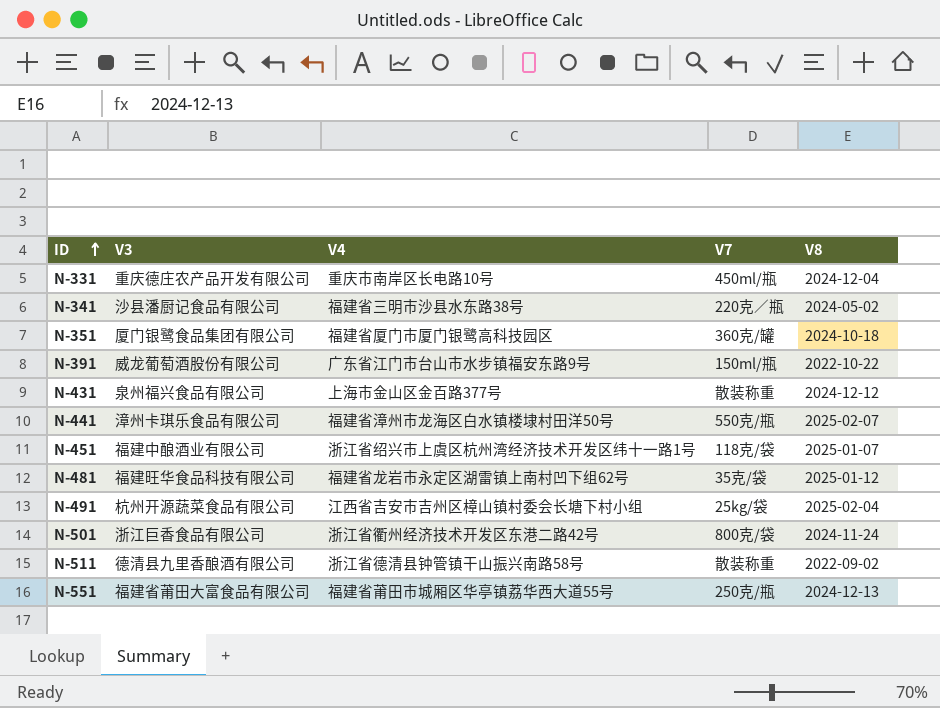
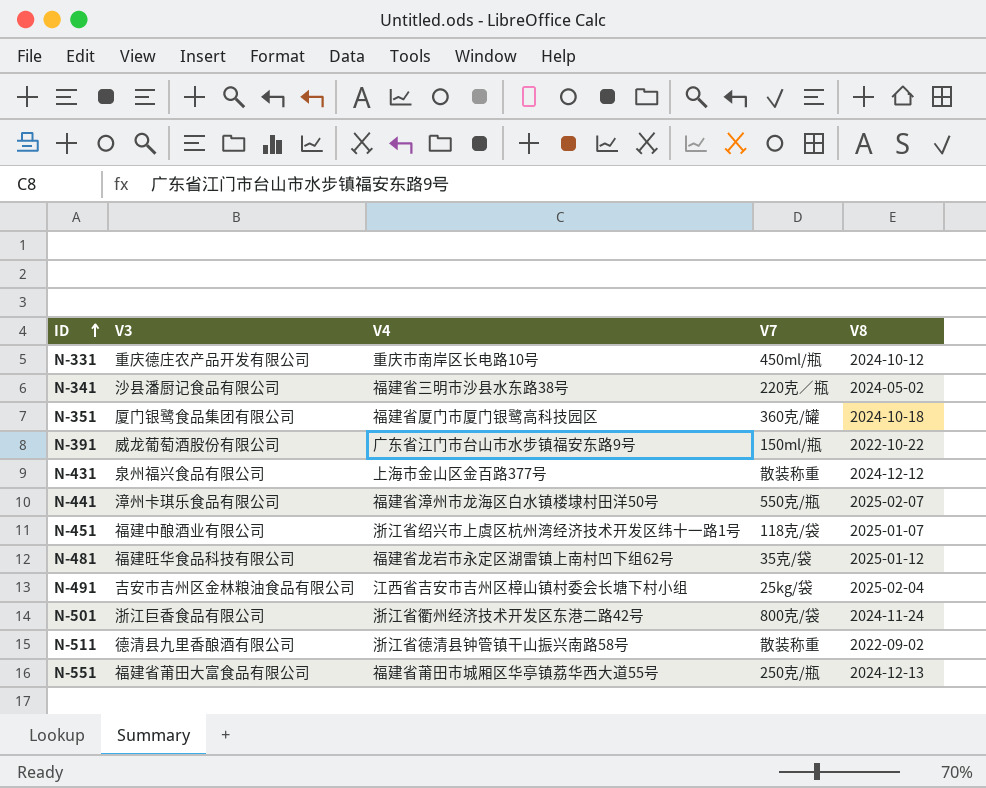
N-331 | V8: 2024-12-04 -> 2024-10-12
N-491 | V3: 杭州开源蔬菜食品有限公司 -> 吉安市吉州区金林粮油食品有限公司

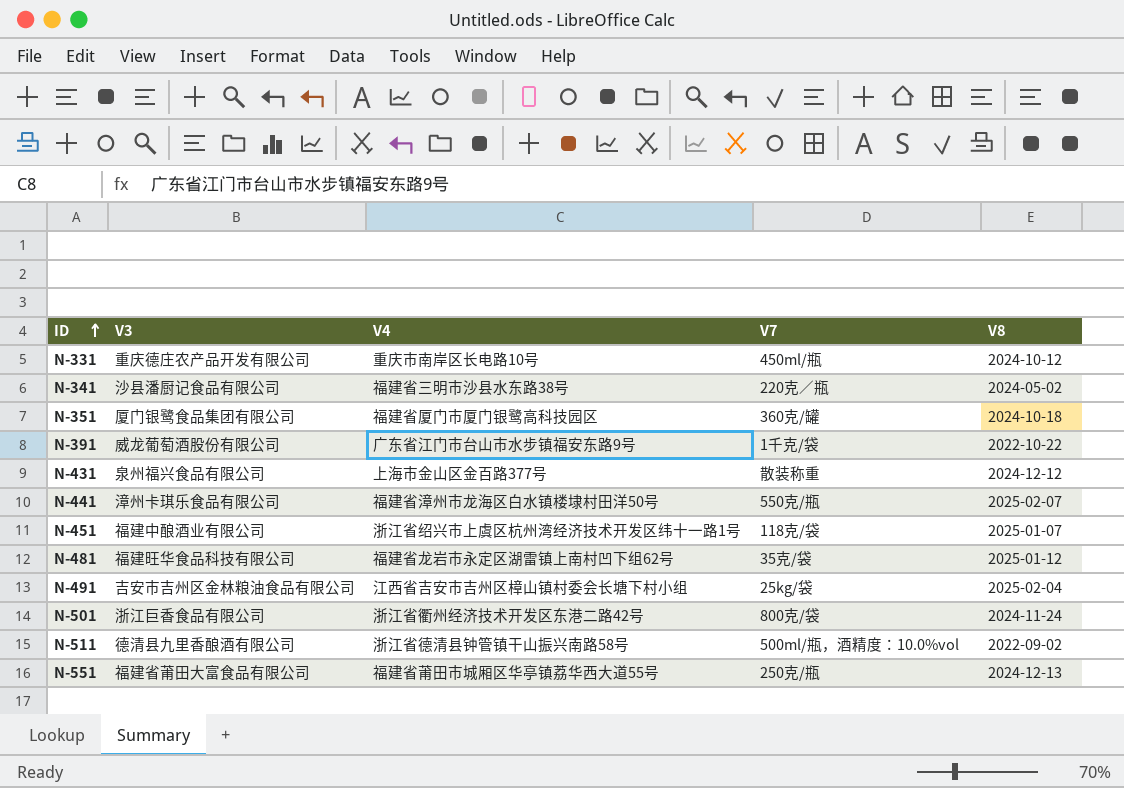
N-391 | V7: 150ml/瓶 -> 1千克/袋
N-511 | V7: 散装称重 -> 500ml/瓶，酒精度：10.0%vol

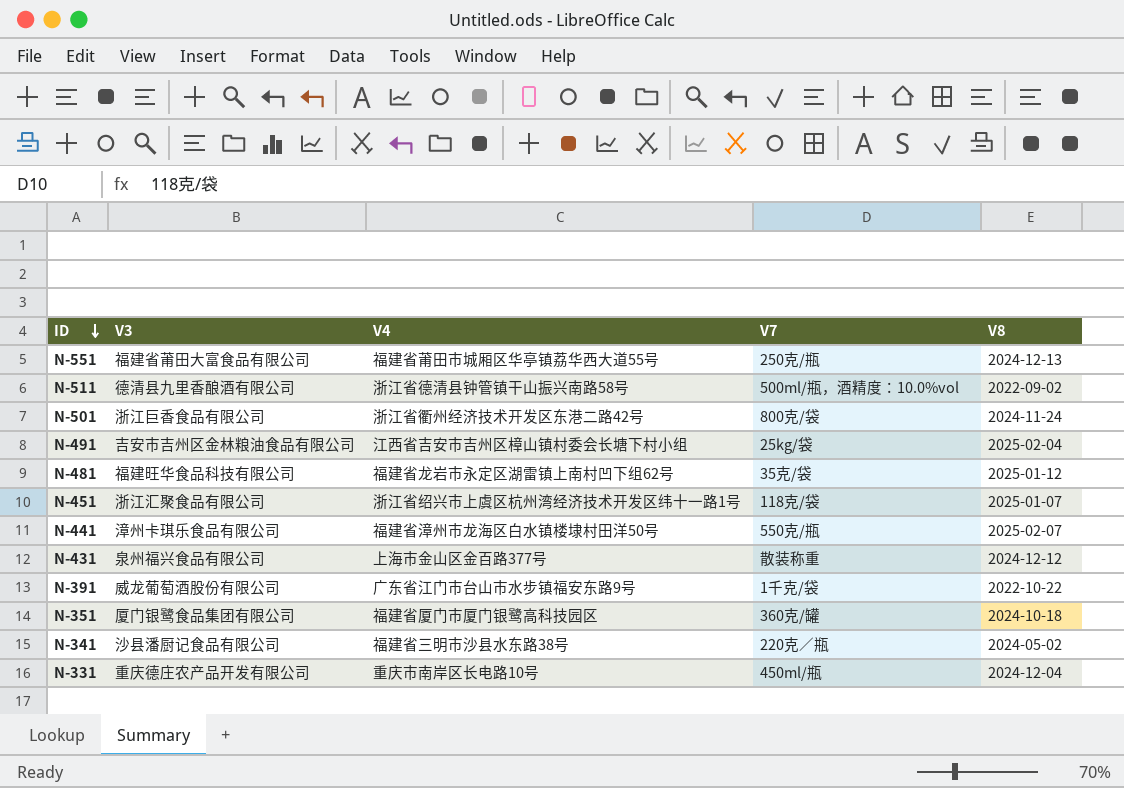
row order: ID ascending -> ID descending
N-451 | V3: 福建中酿酒业有限公司 -> 浙江汇聚食品有限公司
N-331 | V8: 2024-10-12 -> 2024-12-04

